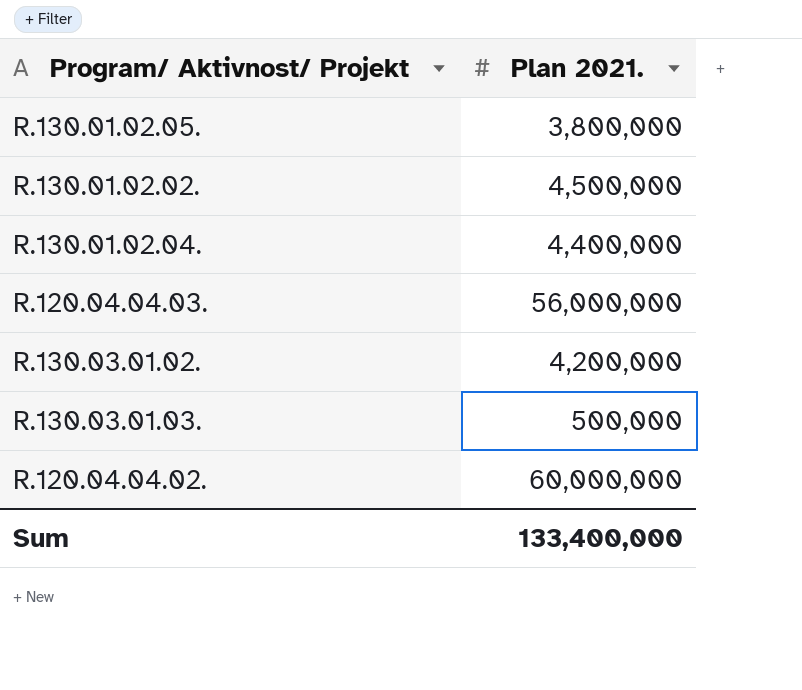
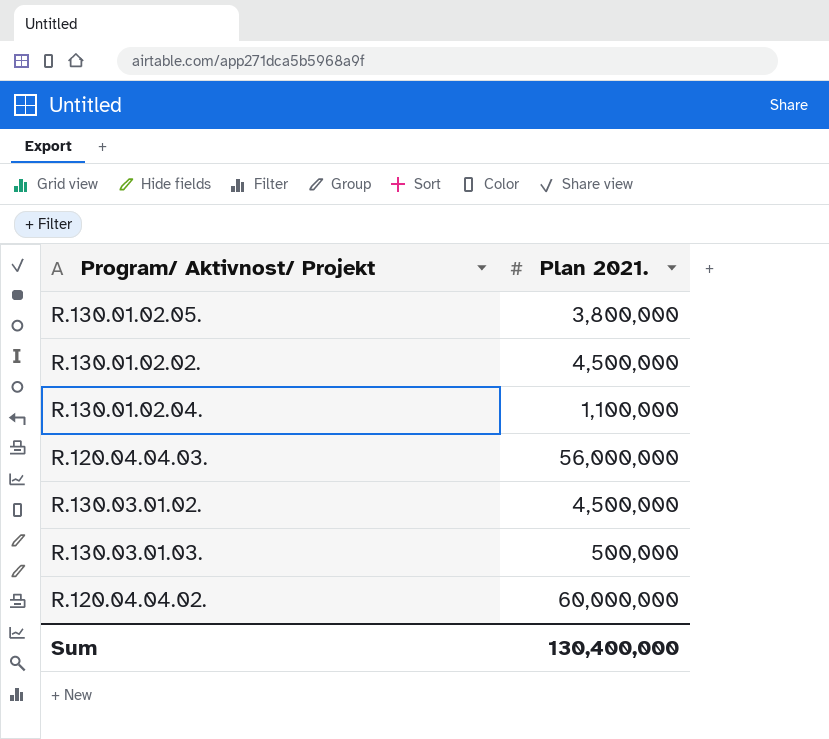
R.130.01.02.04. | Plan 2021.: 4,400,000 -> 1,100,000
R.130.03.01.02. | Plan 2021.: 4,200,000 -> 4,500,000
Sum | Plan 2021.: 133,400,000 -> 130,400,000

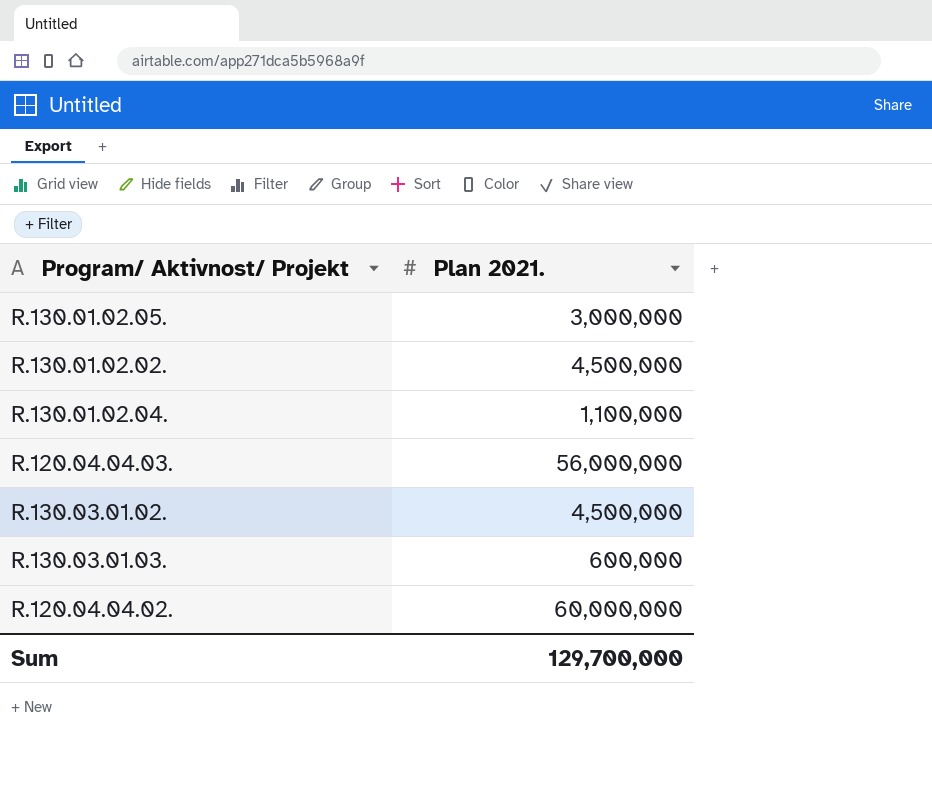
R.130.01.02.05. | Plan 2021.: 3,800,000 -> 3,000,000
R.130.03.01.03. | Plan 2021.: 500,000 -> 600,000
Sum | Plan 2021.: 130,400,000 -> 129,700,000

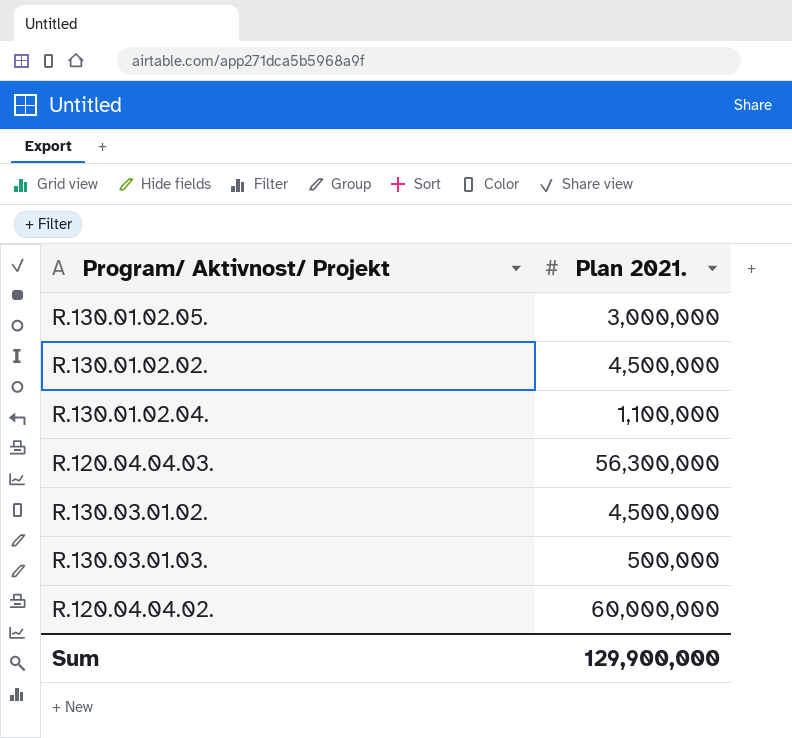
R.120.04.04.03. | Plan 2021.: 56,000,000 -> 56,300,000
R.130.03.01.03. | Plan 2021.: 600,000 -> 500,000
Sum | Plan 2021.: 129,700,000 -> 129,900,000

